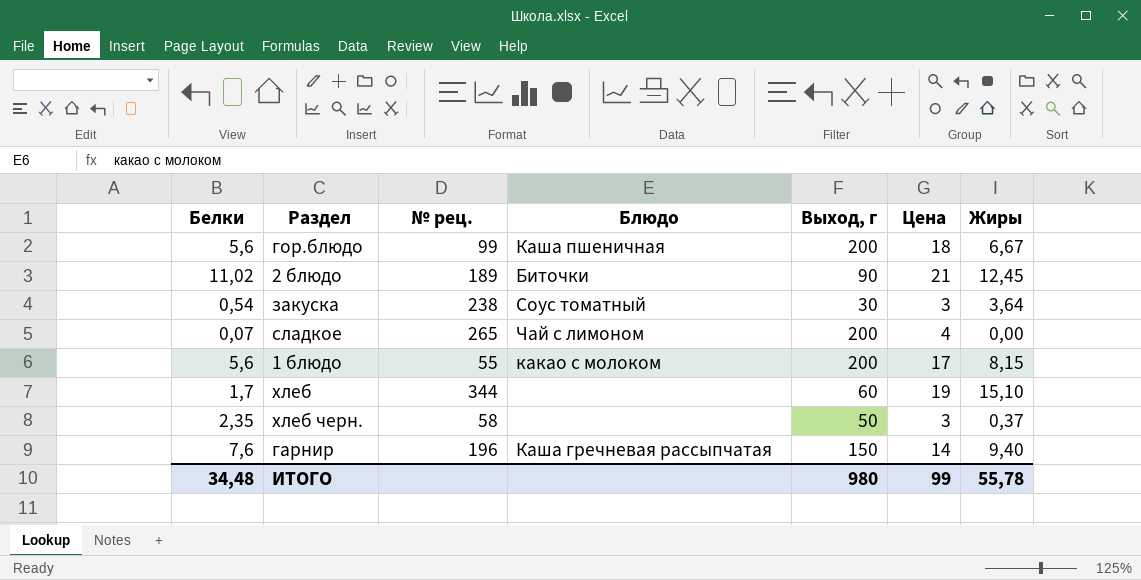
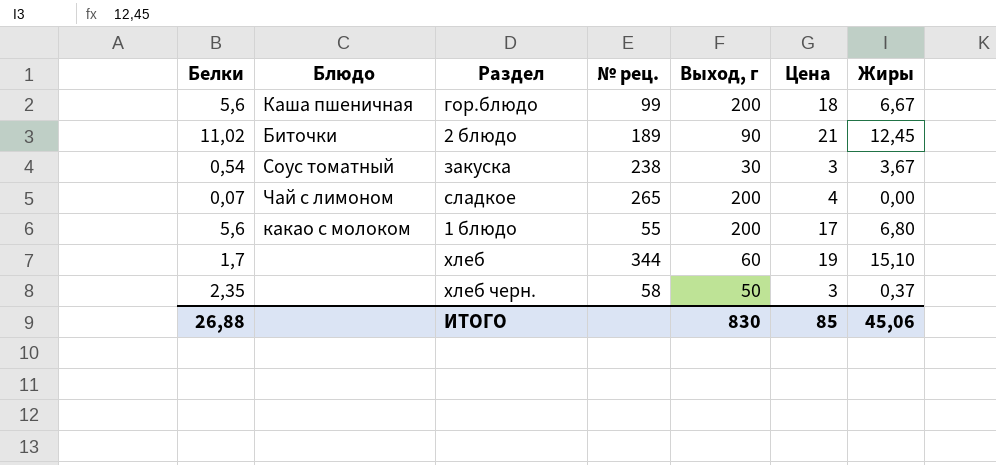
column Блюдо | position: 4 -> 2
row гарнир: 7,6 | 196 | Каша гречневая рассыпчатая | 150 | 14 | 9,40 -> none
закуска | Жиры: 3,64 -> 3,67
1 блюдо | Жиры: 8,15 -> 6,80
ИТОГО | Белки: 34,48 -> 26,88
ИТОГО | Выход, г: 980 -> 830
ИТОГО | Цена: 99 -> 85
ИТОГО | Жиры: 55,78 -> 45,06

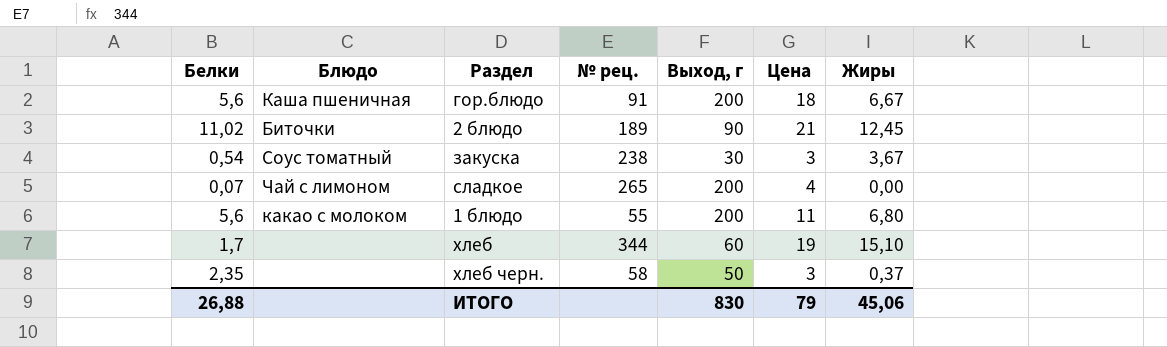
гор.блюдо | № рец.: 99 -> 91
1 блюдо | Цена: 17 -> 11
ИТОГО | Цена: 85 -> 79

